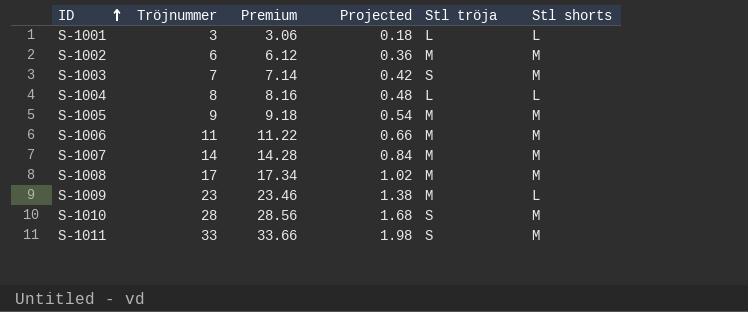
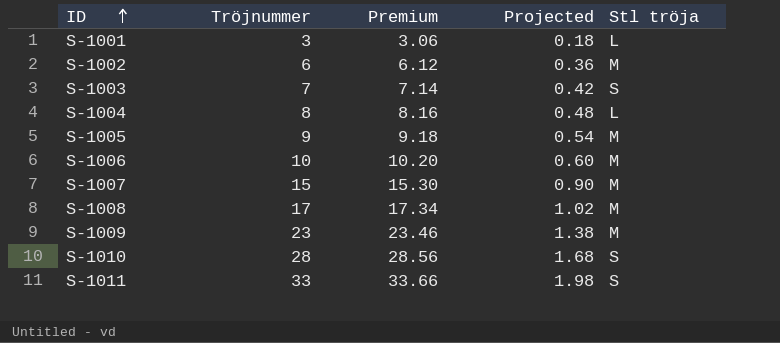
column Stl shorts | position: 6 -> none
S-1006 | Tröjnummer: 11 -> 10
S-1006 | Premium: 11.22 -> 10.20
S-1006 | Projected: 0.66 -> 0.60
S-1007 | Tröjnummer: 14 -> 15
S-1007 | Premium: 14.28 -> 15.30
S-1007 | Projected: 0.84 -> 0.90

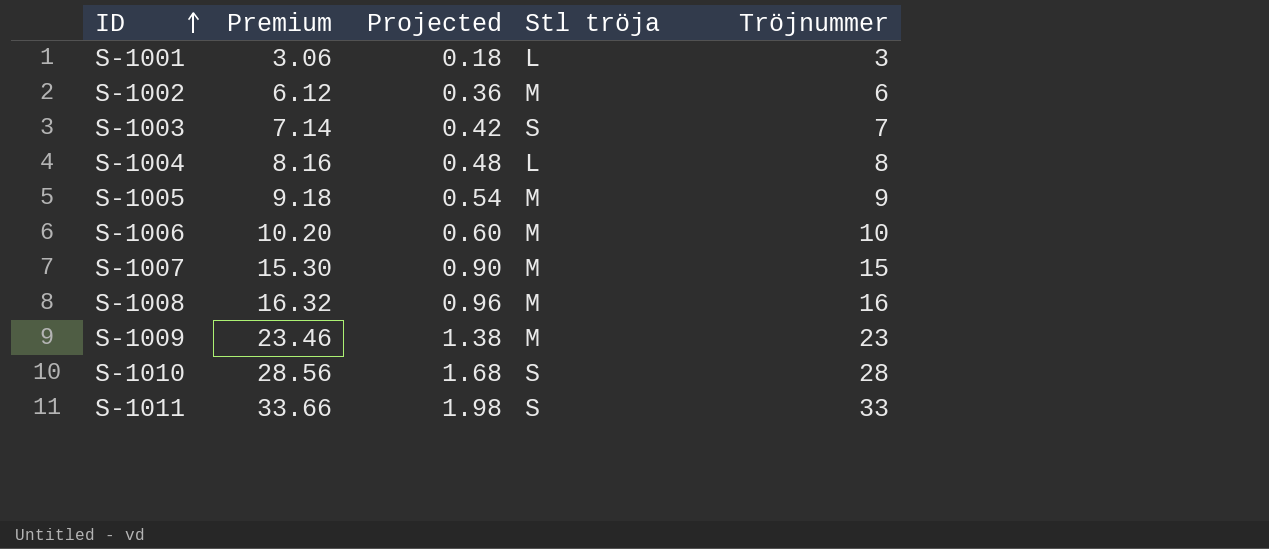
column Tröjnummer | position: 2 -> 5
S-1008 | Premium: 17.34 -> 16.32
S-1008 | Projected: 1.02 -> 0.96
S-1008 | Tröjnummer: 17 -> 16

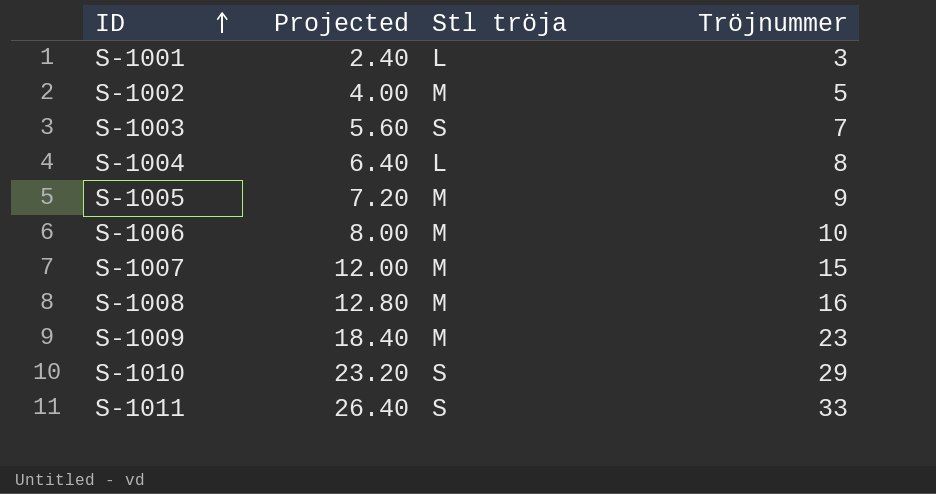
column Premium | formula: [Tröjnummer] * 1.02 -> none
column Projected | formula: [Tröjnummer] * 0.06 -> [Tröjnummer] * 0.8
S-1002 | Tröjnummer: 6 -> 5
S-1010 | Tröjnummer: 28 -> 29

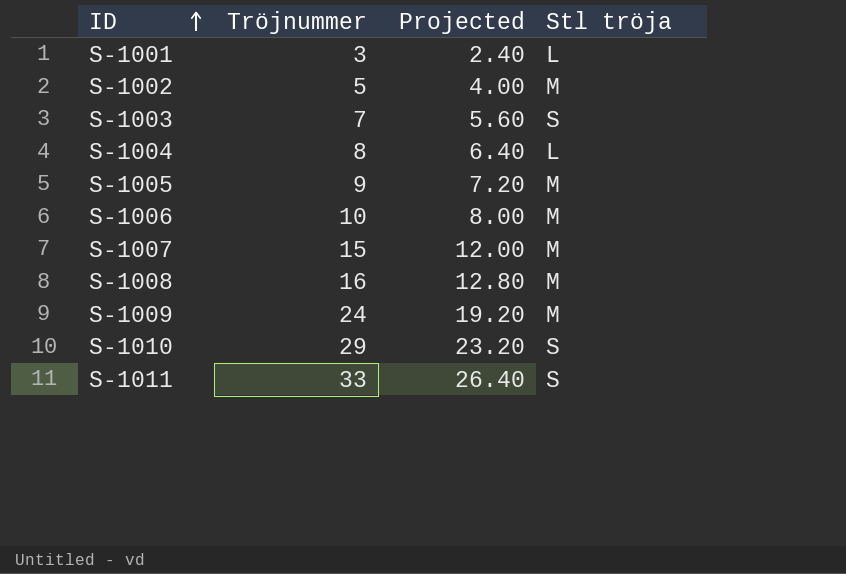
column Tröjnummer | position: 4 -> 2
S-1009 | Tröjnummer: 23 -> 24
S-1009 | Projected: 18.40 -> 19.20

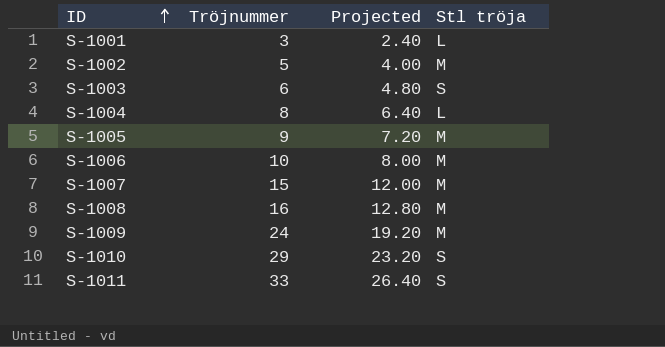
S-1003 | Tröjnummer: 7 -> 6
S-1003 | Projected: 5.60 -> 4.80

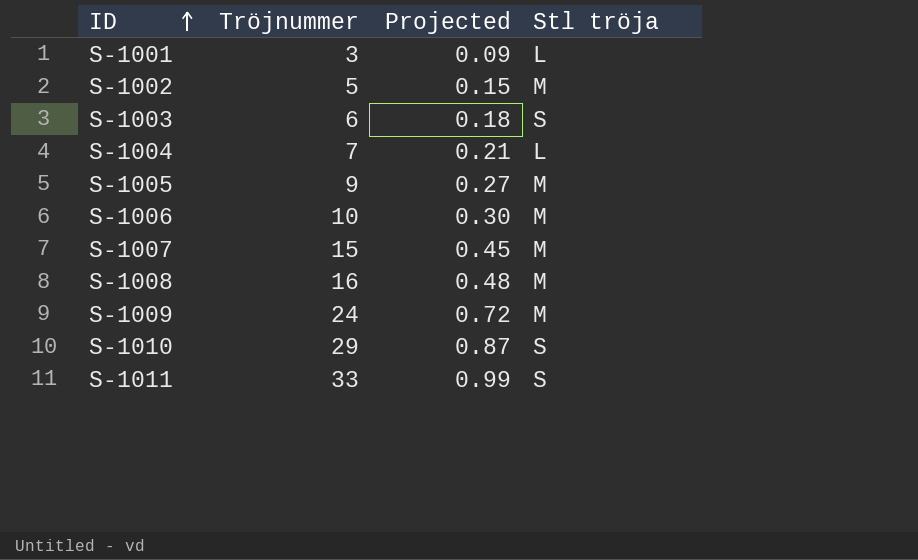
column Projected | formula: [Tröjnummer] * 0.8 -> [Tröjnummer] * 0.03
S-1004 | Tröjnummer: 8 -> 7

